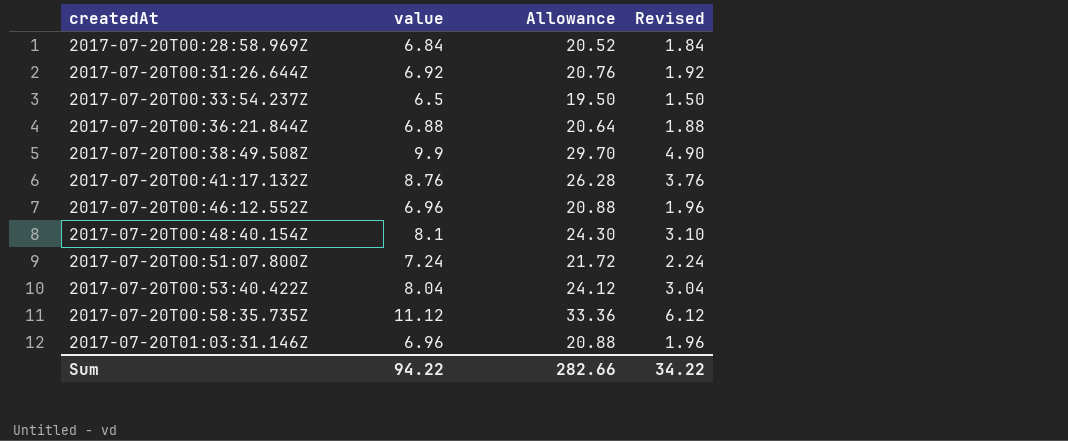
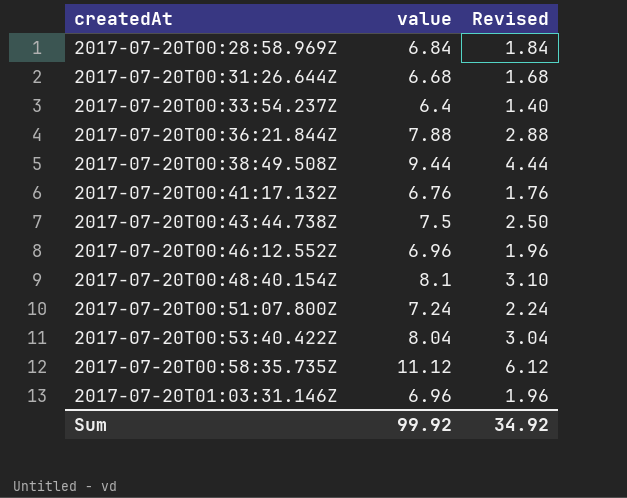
column Allowance | formula: [value] * 3 -> none
2017-07-20T00:31:26.644Z | value: 6.92 -> 6.68
2017-07-20T00:31:26.644Z | Revised: 1.92 -> 1.68
2017-07-20T00:33:54.237Z | value: 6.5 -> 6.4
2017-07-20T00:33:54.237Z | Revised: 1.50 -> 1.40
2017-07-20T00:36:21.844Z | value: 6.88 -> 7.88
2017-07-20T00:36:21.844Z | Revised: 1.88 -> 2.88
2017-07-20T00:38:49.508Z | value: 9.9 -> 9.44
2017-07-20T00:38:49.508Z | Revised: 4.90 -> 4.44
2017-07-20T00:41:17.132Z | value: 8.76 -> 6.76
2017-07-20T00:41:17.132Z | Revised: 3.76 -> 1.76
row 2017-07-20T00:43:44.738Z: none -> 7.5 | 2.50
Sum | value: 94.22 -> 99.92
Sum | Revised: 34.22 -> 34.92

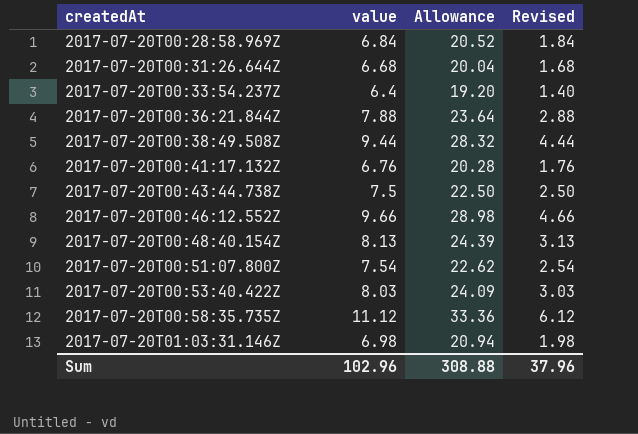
column Allowance | formula: none -> [value] * 3
2017-07-20T00:46:12.552Z | value: 6.96 -> 9.66
2017-07-20T00:46:12.552Z | Revised: 1.96 -> 4.66
2017-07-20T00:48:40.154Z | value: 8.1 -> 8.13
2017-07-20T00:48:40.154Z | Revised: 3.10 -> 3.13
2017-07-20T00:51:07.800Z | value: 7.24 -> 7.54
2017-07-20T00:51:07.800Z | Revised: 2.24 -> 2.54
2017-07-20T00:53:40.422Z | value: 8.04 -> 8.03
2017-07-20T00:53:40.422Z | Revised: 3.04 -> 3.03
2017-07-20T01:03:31.146Z | value: 6.96 -> 6.98
2017-07-20T01:03:31.146Z | Revised: 1.96 -> 1.98
Sum | value: 99.92 -> 102.96
Sum | Revised: 34.92 -> 37.96

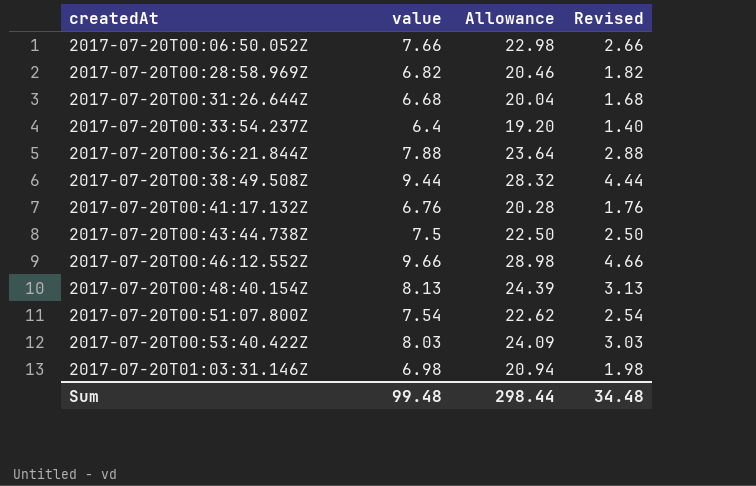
row 2017-07-20T00:58:35.735Z: 11.12 | 33.36 | 6.12 -> none
row 2017-07-20T00:06:50.052Z: none -> 7.66 | 22.98 | 2.66
2017-07-20T00:28:58.969Z | value: 6.84 -> 6.82
2017-07-20T00:28:58.969Z | Allowance: 20.52 -> 20.46
2017-07-20T00:28:58.969Z | Revised: 1.84 -> 1.82
Sum | value: 102.96 -> 99.48
Sum | Allowance: 308.88 -> 298.44
Sum | Revised: 37.96 -> 34.48

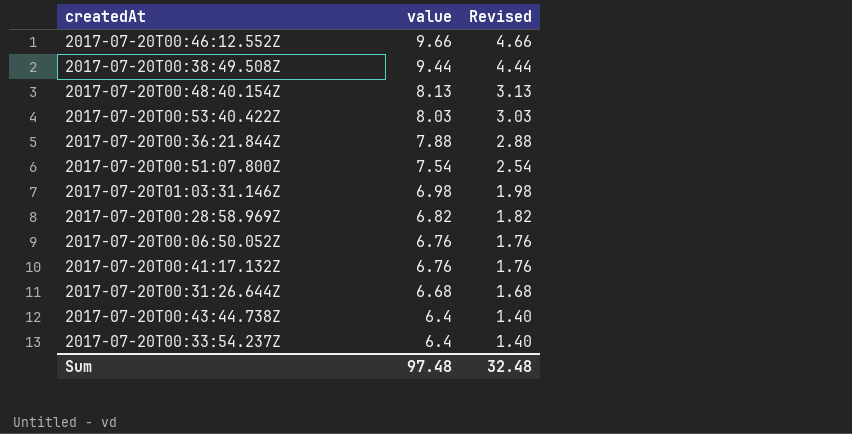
row order: createdAt ascending -> value descending
column Allowance | formula: [value] * 3 -> none
2017-07-20T00:06:50.052Z | value: 7.66 -> 6.76
2017-07-20T00:06:50.052Z | Revised: 2.66 -> 1.76
2017-07-20T00:43:44.738Z | value: 7.5 -> 6.4
2017-07-20T00:43:44.738Z | Revised: 2.50 -> 1.40
Sum | value: 99.48 -> 97.48
Sum | Revised: 34.48 -> 32.48

